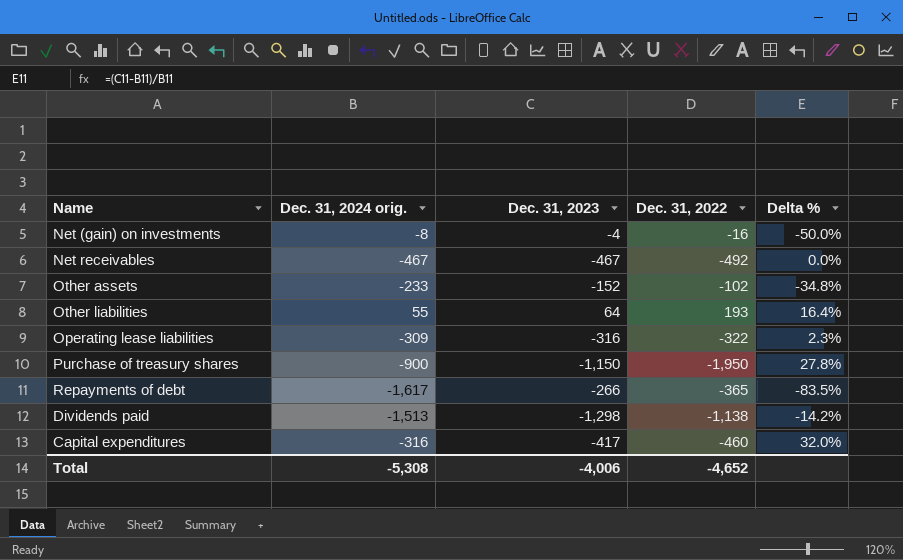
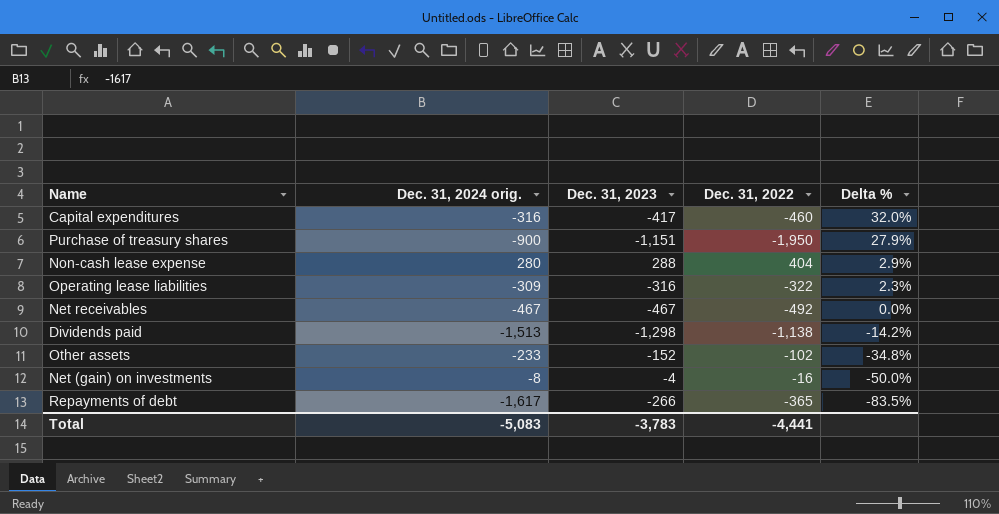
row order: none -> Delta % descending
row Other liabilities: 55 | 64 | 193 | 16.4% -> none
Purchase of treasury shares | Dec. 31, 2023: -1,150 -> -1,151
Purchase of treasury shares | Delta %: 27.8% -> 27.9%
row Non-cash lease expense: none -> 280 | 288 | 404 | 2.9%
Total | Dec. 31, 2024 orig.: -5,308 -> -5,083
Total | Dec. 31, 2023: -4,006 -> -3,783
Total | Dec. 31, 2022: -4,652 -> -4,441

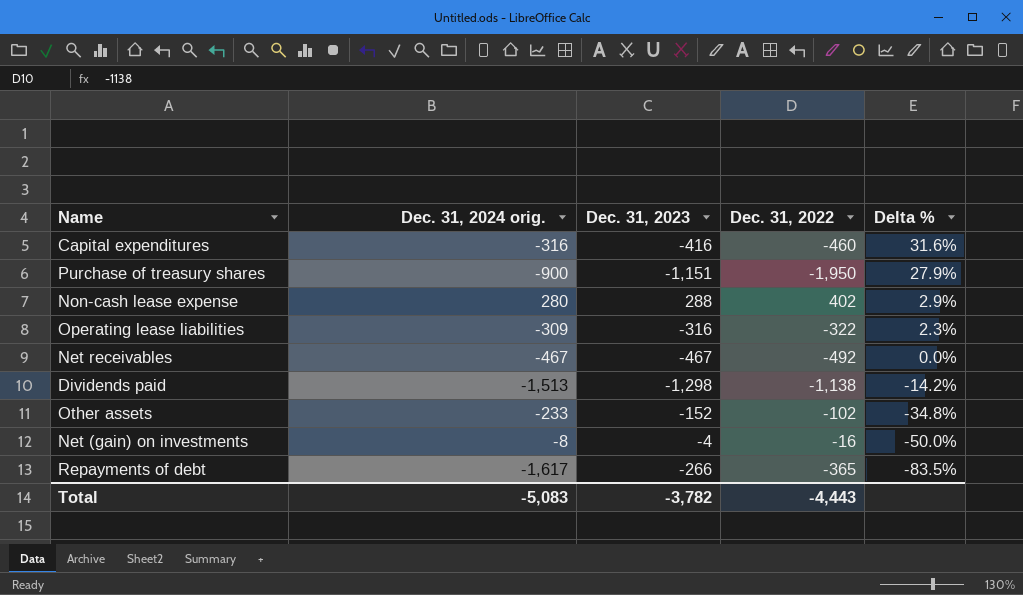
Capital expenditures | Dec. 31, 2023: -417 -> -416
Capital expenditures | Delta %: 32.0% -> 31.6%
Non-cash lease expense | Dec. 31, 2022: 404 -> 402
Total | Dec. 31, 2023: -3,783 -> -3,782
Total | Dec. 31, 2022: -4,441 -> -4,443

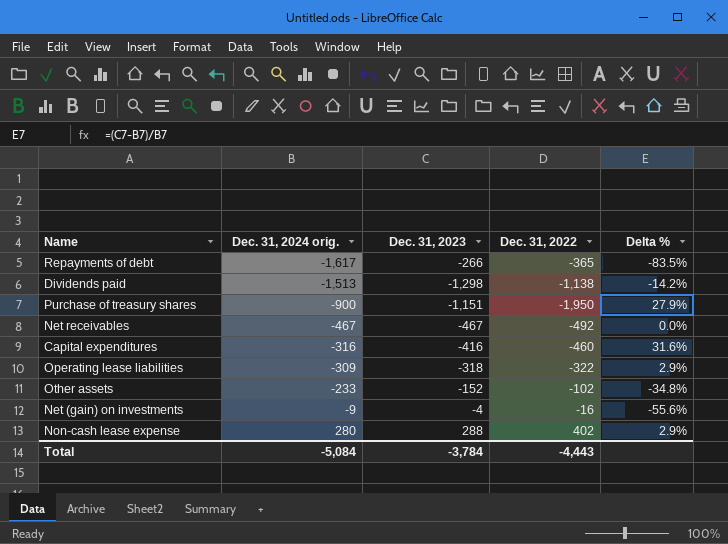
row order: Delta % descending -> Dec. 31, 2024 orig. ascending
Operating lease liabilities | Dec. 31, 2023: -316 -> -318
Operating lease liabilities | Delta %: 2.3% -> 2.9%
Net (gain) on investments | Dec. 31, 2024 orig.: -8 -> -9
Net (gain) on investments | Delta %: -50.0% -> -55.6%
Total | Dec. 31, 2024 orig.: -5,083 -> -5,084
Total | Dec. 31, 2023: -3,782 -> -3,784

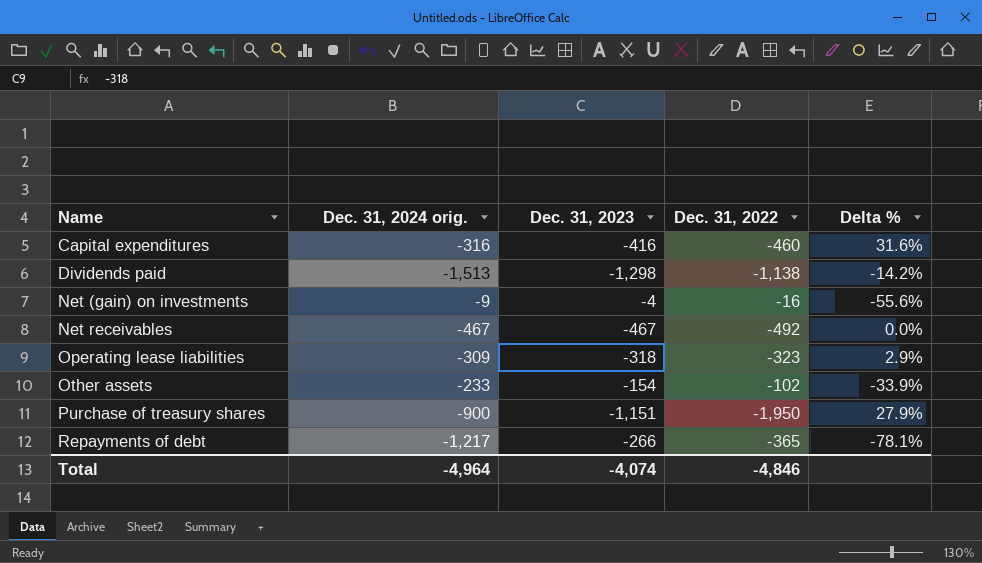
row order: Dec. 31, 2024 orig. ascending -> Name ascending
row Non-cash lease expense: 280 | 288 | 402 | 2.9% -> none
Operating lease liabilities | Dec. 31, 2022: -322 -> -323
Other assets | Dec. 31, 2023: -152 -> -154
Other assets | Delta %: -34.8% -> -33.9%
Repayments of debt | Dec. 31, 2024 orig.: -1,617 -> -1,217
Repayments of debt | Delta %: -83.5% -> -78.1%
Total | Dec. 31, 2024 orig.: -5,084 -> -4,964
Total | Dec. 31, 2023: -3,784 -> -4,074
Total | Dec. 31, 2022: -4,443 -> -4,846

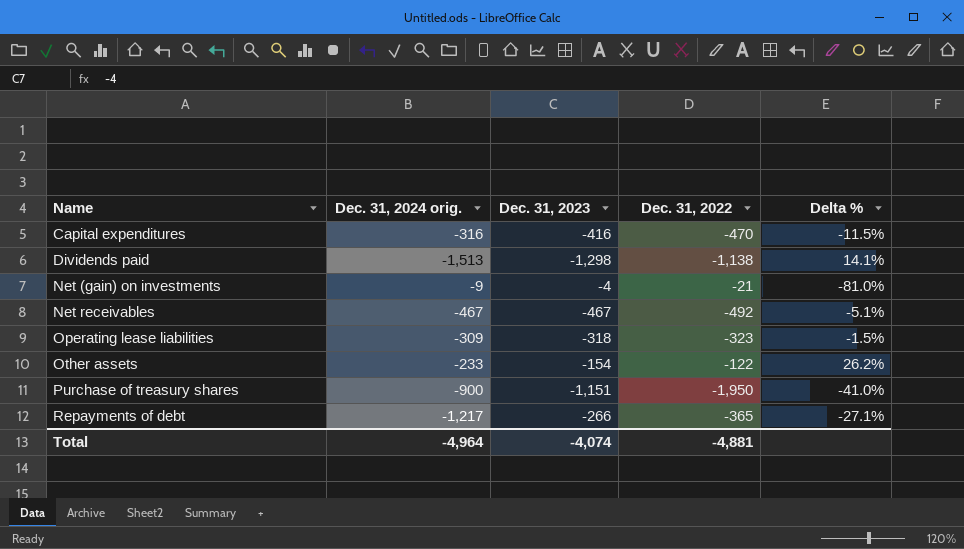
column Delta % | formula: ([Dec. 31, 2023] - [Dec. 31, 2024 orig.]) / [Dec. 31, 2024 orig.] -> ([Dec. 31, 2023] - [Dec. 31, 2022]) / [Dec. 31, 2022]
Capital expenditures | Dec. 31, 2022: -460 -> -470
Net (gain) on investments | Dec. 31, 2022: -16 -> -21
Other assets | Dec. 31, 2022: -102 -> -122
Total | Dec. 31, 2022: -4,846 -> -4,881

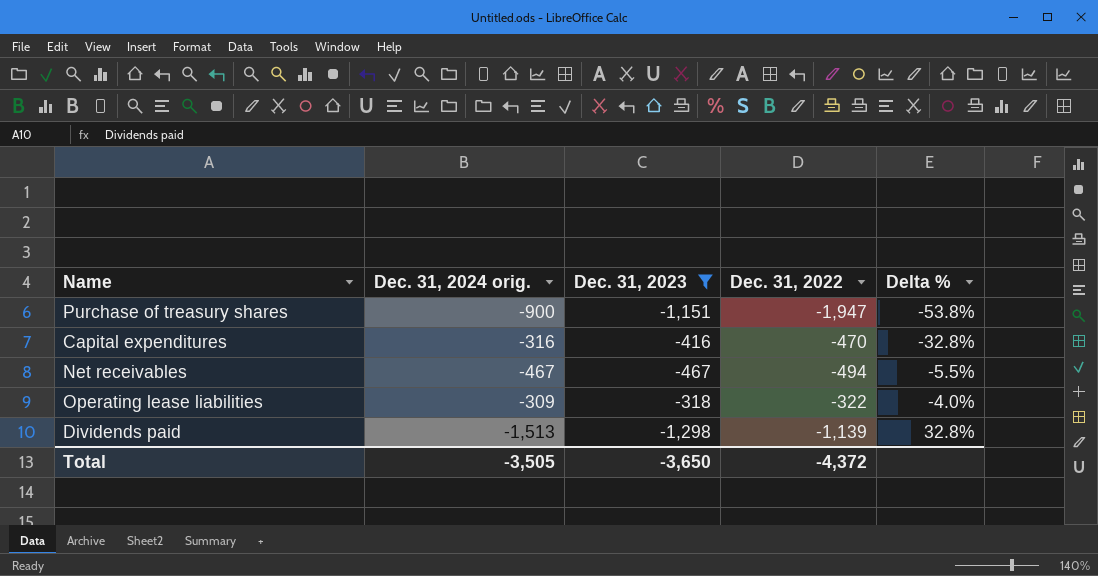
filter: none -> Dec. 31, 2023 <= -318
row order: Name ascending -> Delta % ascending
column Delta % | formula: ([Dec. 31, 2023] - [Dec. 31, 2022]) / [Dec. 31, 2022] -> ([Dec. 31, 2024 orig.] - [Dec. 31, 2022]) / [Dec. 31, 2022]
Purchase of treasury shares | Dec. 31, 2022: -1,950 -> -1,947
Net receivables | Dec. 31, 2022: -492 -> -494
Operating lease liabilities | Dec. 31, 2022: -323 -> -322
Dividends paid | Dec. 31, 2022: -1,138 -> -1,139
Total | Dec. 31, 2024 orig.: -4,964 -> -3,505
Total | Dec. 31, 2023: -4,074 -> -3,650
Total | Dec. 31, 2022: -4,881 -> -4,372

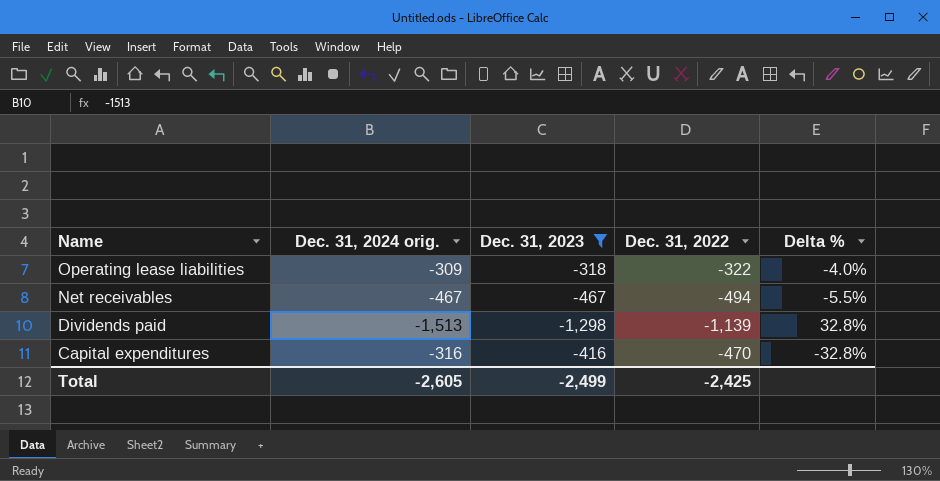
row order: Delta % ascending -> Name descending
row Purchase of treasury shares: -900 | -1,151 | -1,947 | -53.8% -> none
Total | Dec. 31, 2024 orig.: -3,505 -> -2,605
Total | Dec. 31, 2023: -3,650 -> -2,499
Total | Dec. 31, 2022: -4,372 -> -2,425

